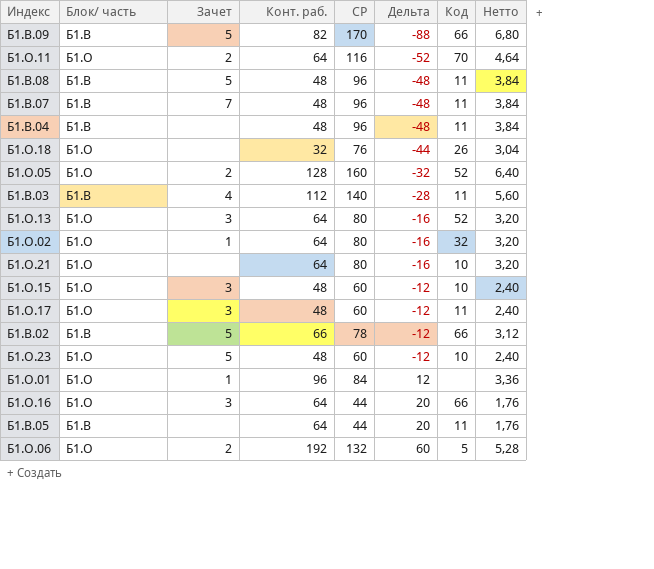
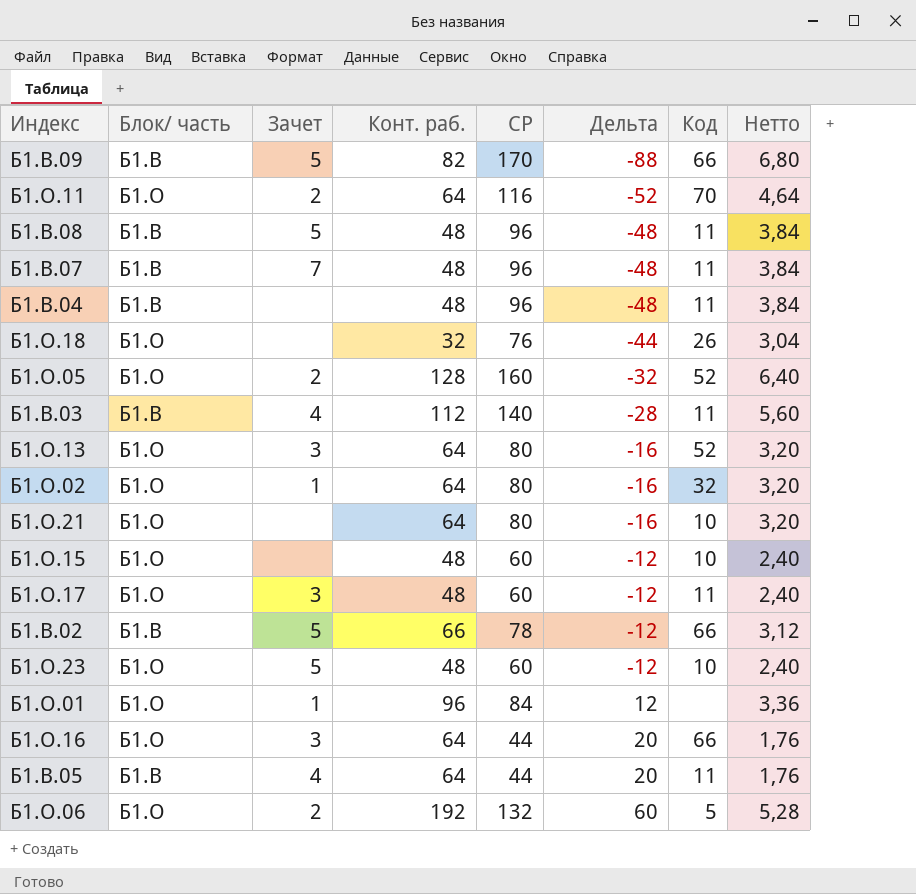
Б1.О.15 | Зачет: 3 -> none
Б1.В.05 | Зачет: none -> 4

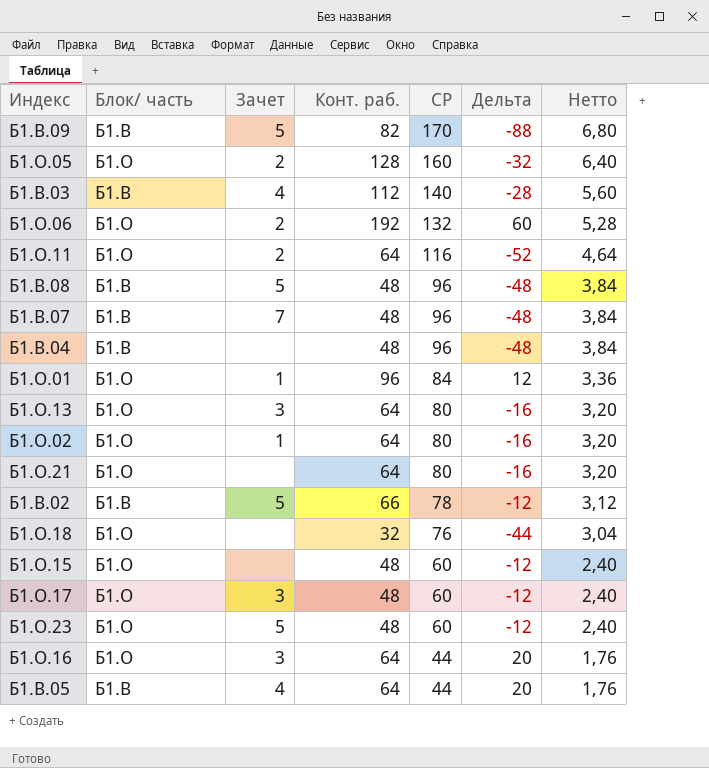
row order: Дельта ascending -> СР descending
column Код | position: 7 -> none

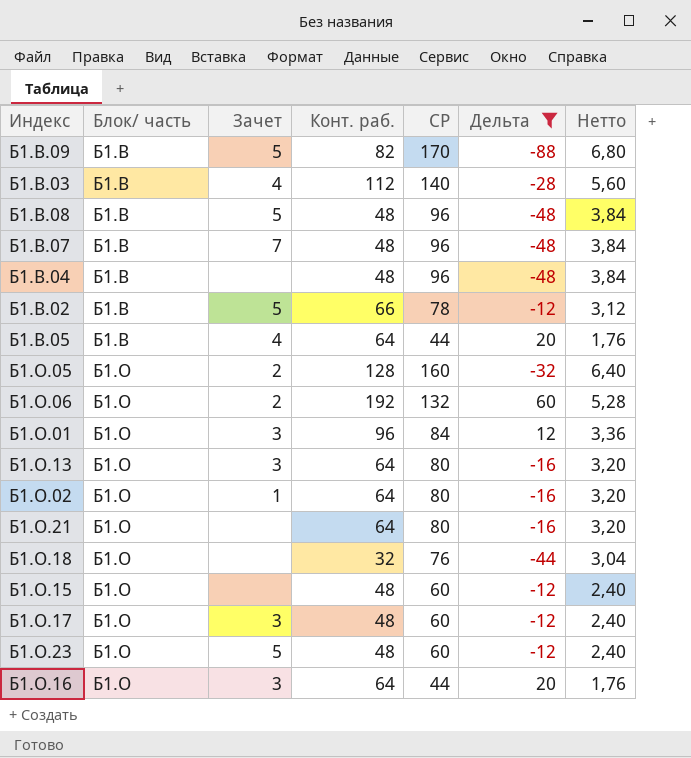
filter: none -> Дельта != -52
row order: СР descending -> Блок/ часть ascending
Б1.О.01 | Зачет: 1 -> 3

